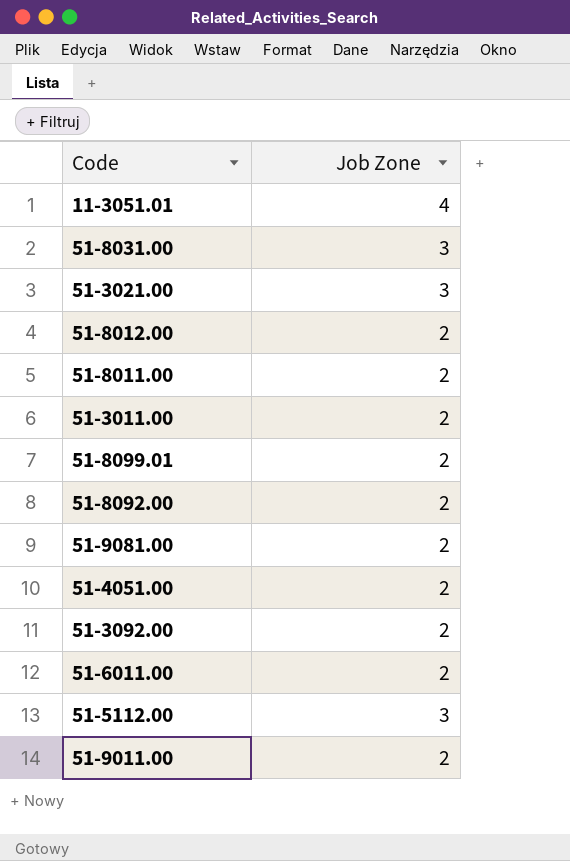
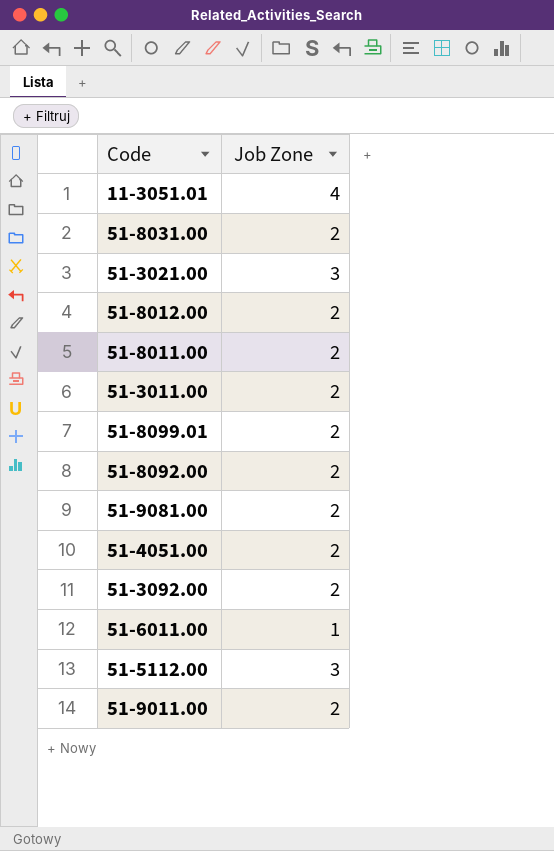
51-8031.00 | Job Zone: 3 -> 2
51-6011.00 | Job Zone: 2 -> 1

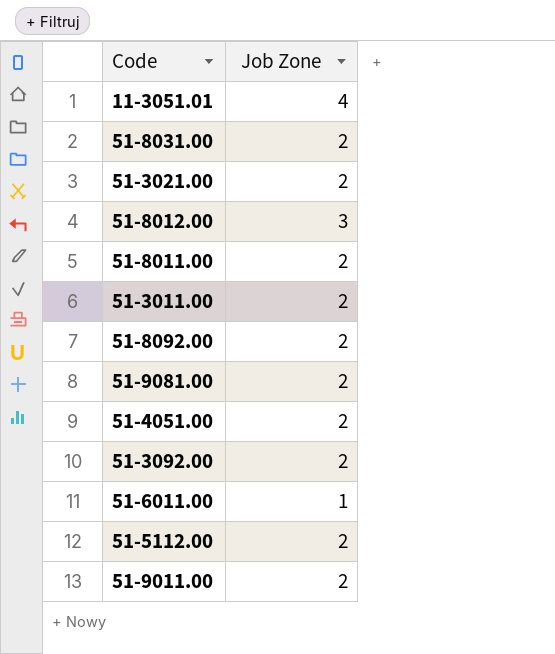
row 51-8099.01: 2 -> none
51-3021.00 | Job Zone: 3 -> 2
51-8012.00 | Job Zone: 2 -> 3
51-5112.00 | Job Zone: 3 -> 2

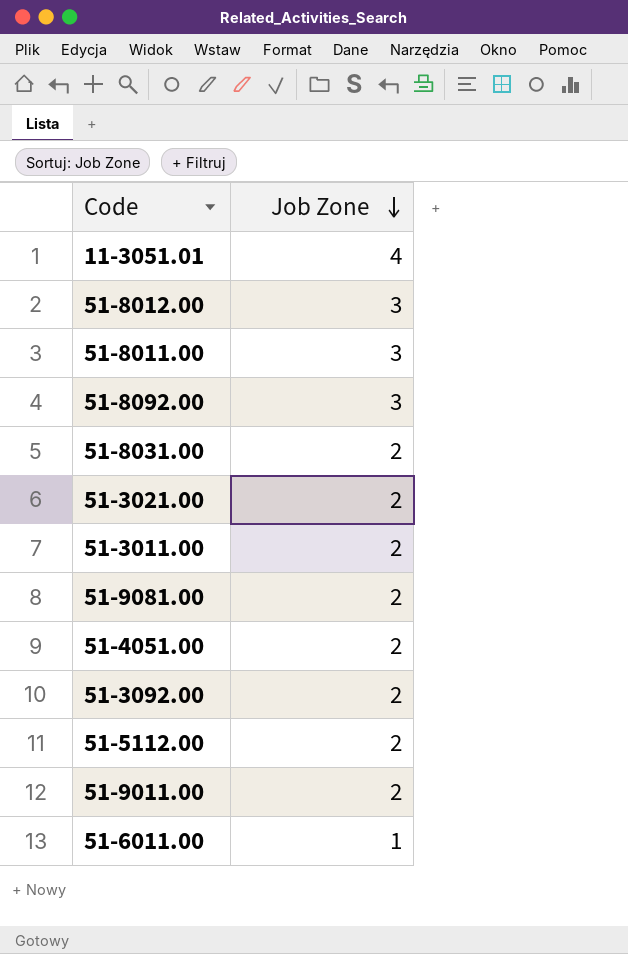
row order: none -> Job Zone descending
51-8011.00 | Job Zone: 2 -> 3
51-8092.00 | Job Zone: 2 -> 3

